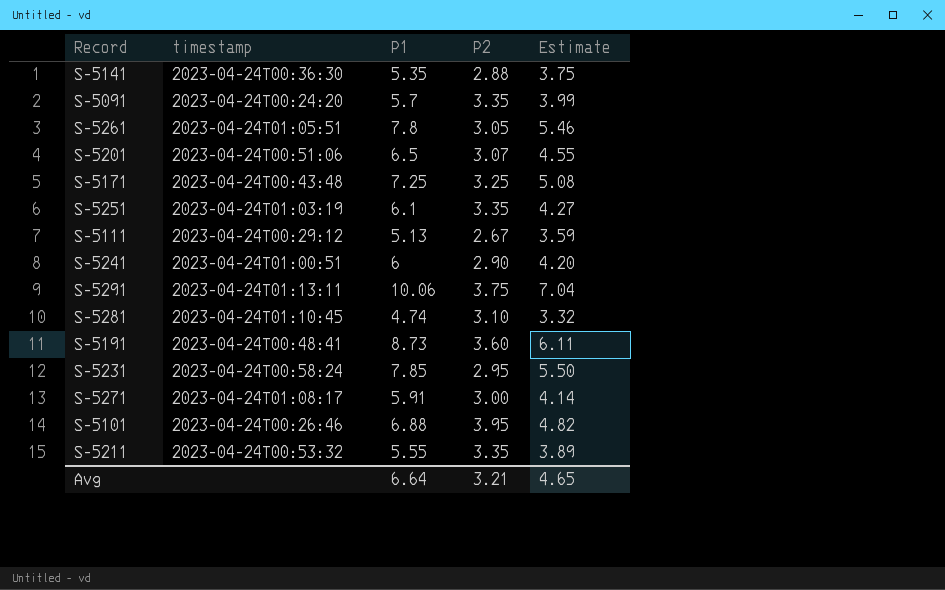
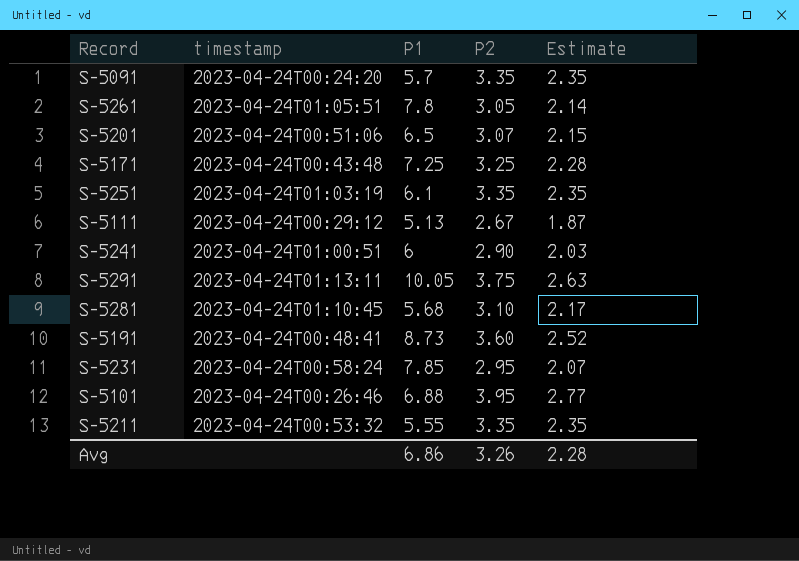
column Estimate | formula: [P1] * 0.7 -> [P2] * 0.7
row S-5141: 2023-04-24T00:36:30 | 5.35 | 2.88 | 3.75 -> none
row S-5271: 2023-04-24T01:08:17 | 5.91 | 3.00 | 4.14 -> none
S-5291 | P1: 10.06 -> 10.05
S-5281 | P1: 4.74 -> 5.68
Avg | P1: 6.64 -> 6.86
Avg | P2: 3.21 -> 3.26
Avg | Estimate: 4.65 -> 2.28

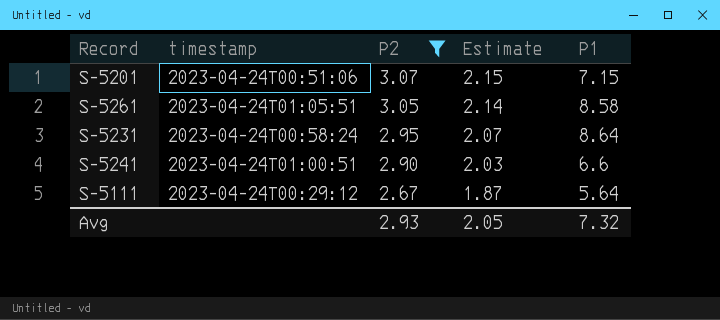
filter: none -> P2 <= 3.07
row order: none -> P2 descending
column P1 | position: 3 -> 5
S-5201 | P1: 6.5 -> 7.15
S-5261 | P1: 7.8 -> 8.58
S-5231 | P1: 7.85 -> 8.64
S-5241 | P1: 6 -> 6.6
S-5111 | P1: 5.13 -> 5.64
Avg | P2: 3.26 -> 2.93
Avg | Estimate: 2.28 -> 2.05
Avg | P1: 6.86 -> 7.32

